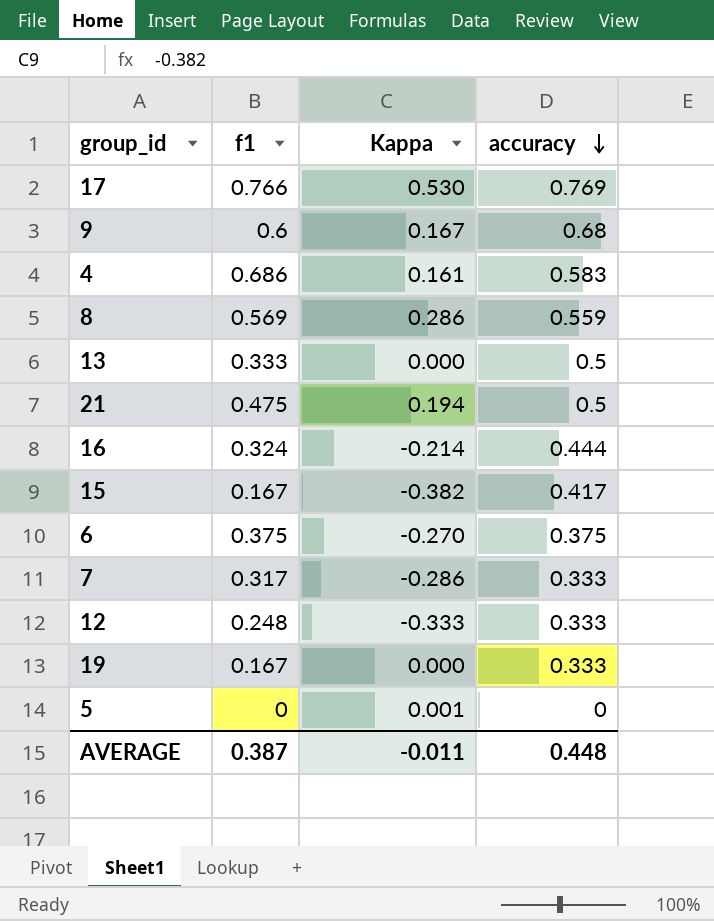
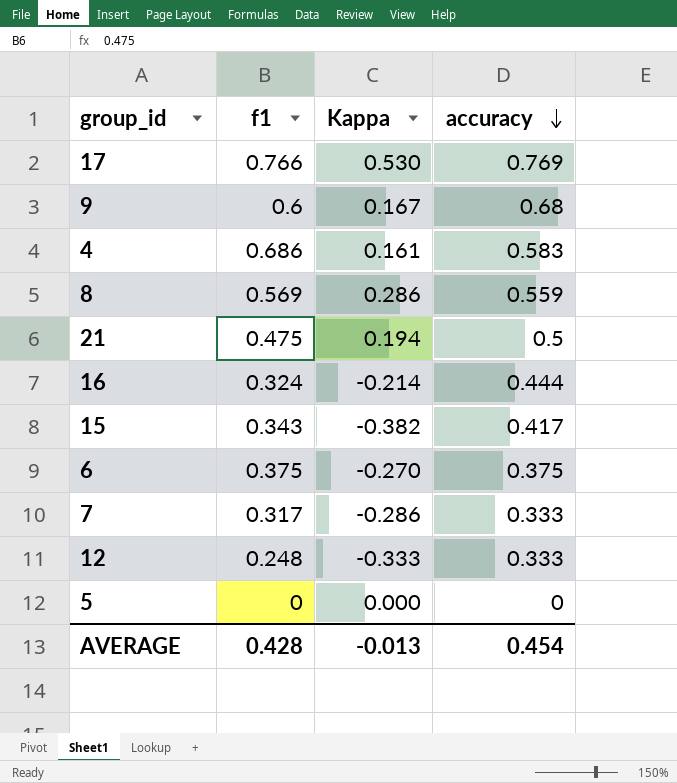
row 13: 0.333 | 0.000 | 0.5 -> none
row 19: 0.167 | 0.000 | 0.333 -> none
15 | f1: 0.167 -> 0.343
5 | Kappa: 0.001 -> 0.000
AVERAGE | f1: 0.387 -> 0.428
AVERAGE | Kappa: -0.011 -> -0.013
AVERAGE | accuracy: 0.448 -> 0.454

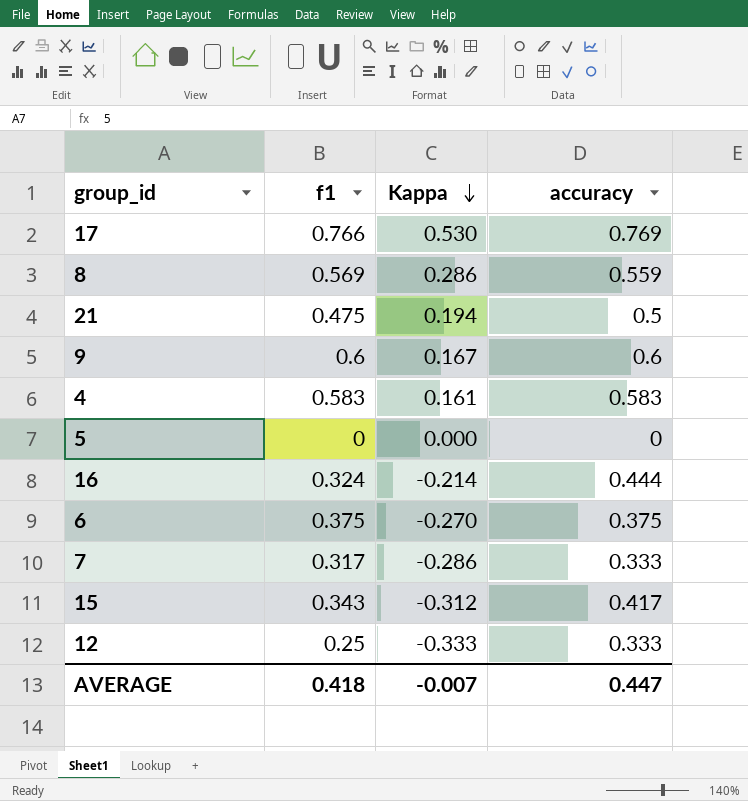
row order: accuracy descending -> Kappa descending
9 | accuracy: 0.68 -> 0.6
4 | f1: 0.686 -> 0.583
15 | Kappa: -0.382 -> -0.312
12 | f1: 0.248 -> 0.25
AVERAGE | f1: 0.428 -> 0.418
AVERAGE | Kappa: -0.013 -> -0.007
AVERAGE | accuracy: 0.454 -> 0.447

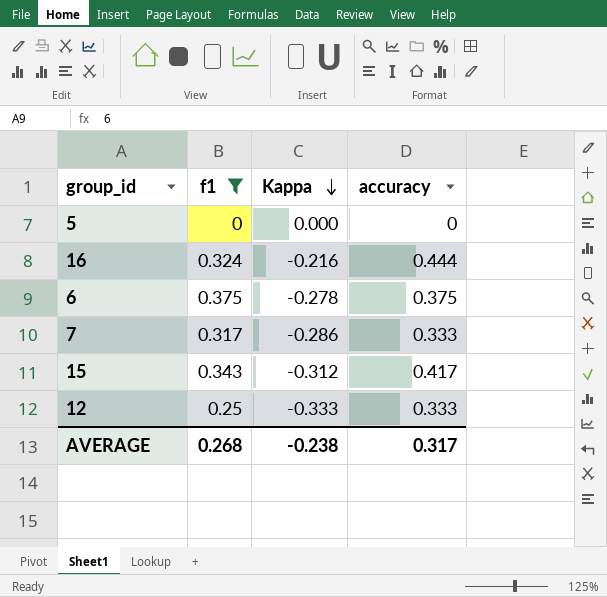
filter: none -> f1 <= 0.375
16 | Kappa: -0.214 -> -0.216
6 | Kappa: -0.270 -> -0.278
AVERAGE | f1: 0.418 -> 0.268
AVERAGE | Kappa: -0.007 -> -0.238
AVERAGE | accuracy: 0.447 -> 0.317

